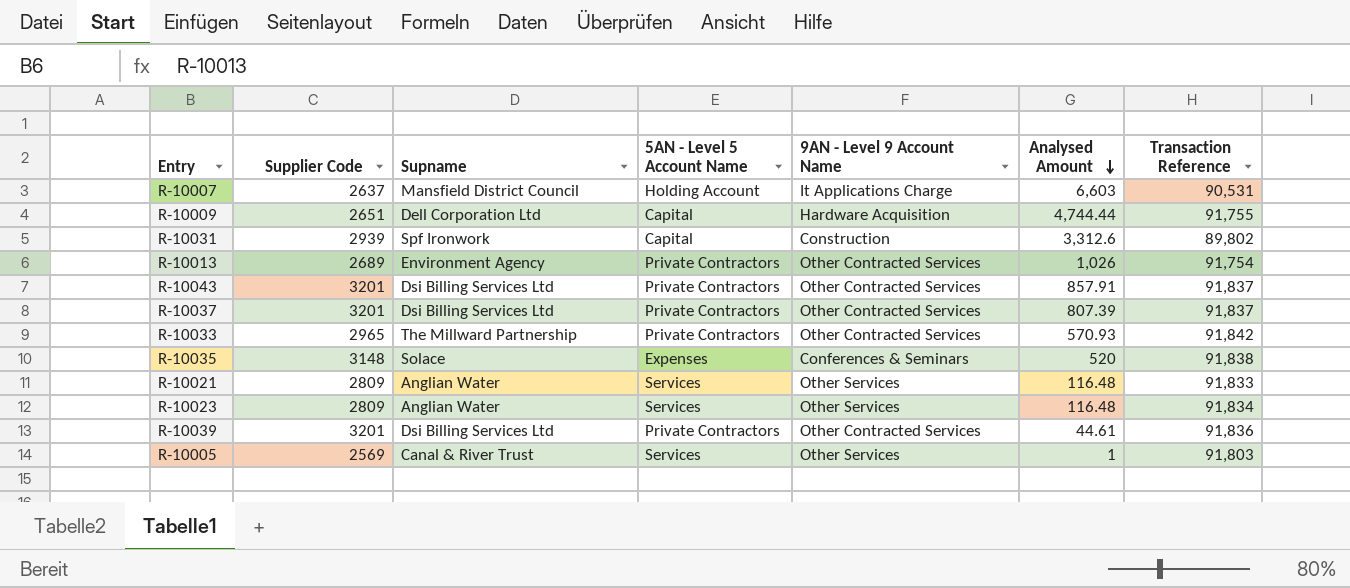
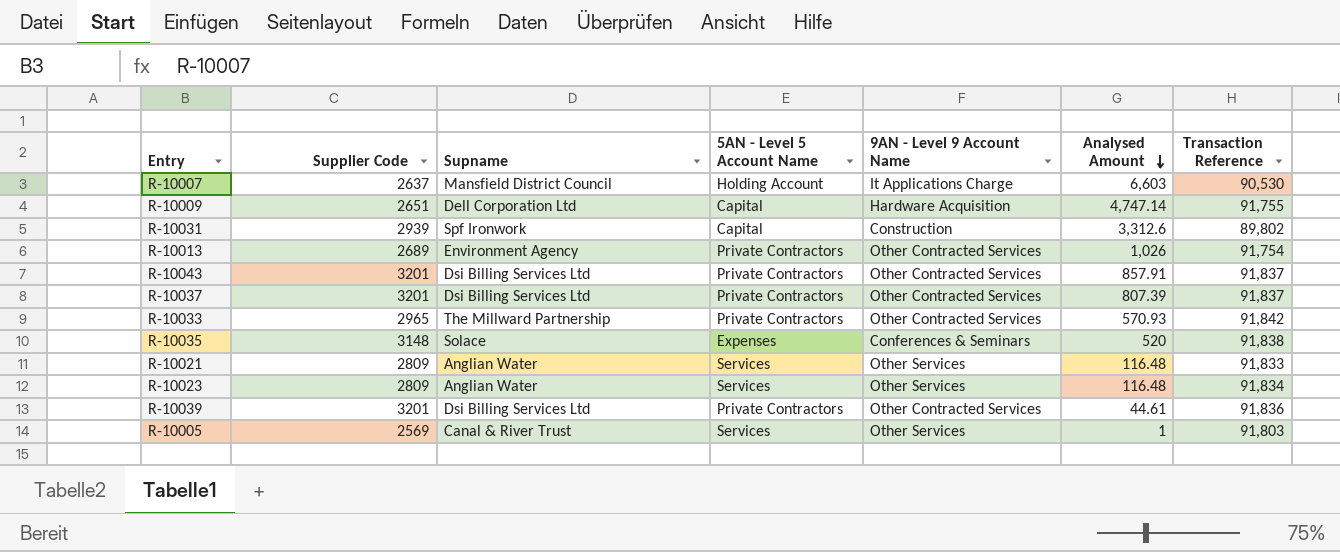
R-10007 | Transaction Reference: 90,531 -> 90,530
R-10009 | Analysed Amount: 4,744.44 -> 4,747.14

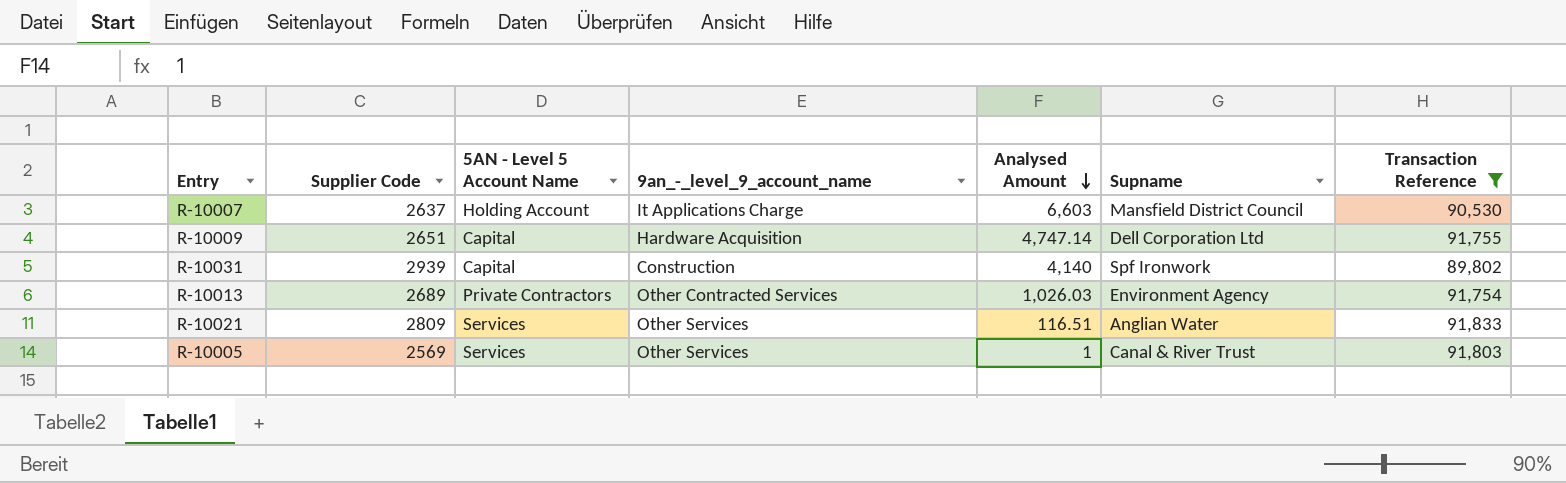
filter: none -> Transaction Reference <= 91,833
column name: 9AN - Level 9 Account Name -> 9an_-_level_9_account_name
column Supname | position: 3 -> 6
R-10031 | Analysed Amount: 3,312.6 -> 4,140
R-10013 | Analysed Amount: 1,026 -> 1,026.03
R-10021 | Analysed Amount: 116.48 -> 116.51

